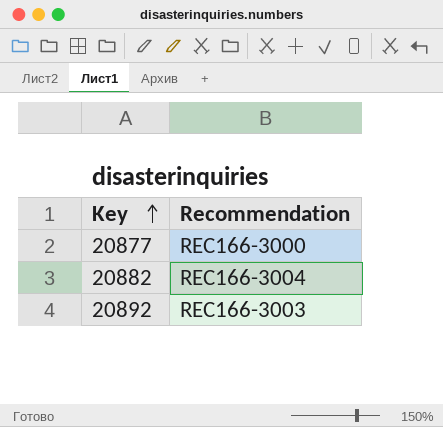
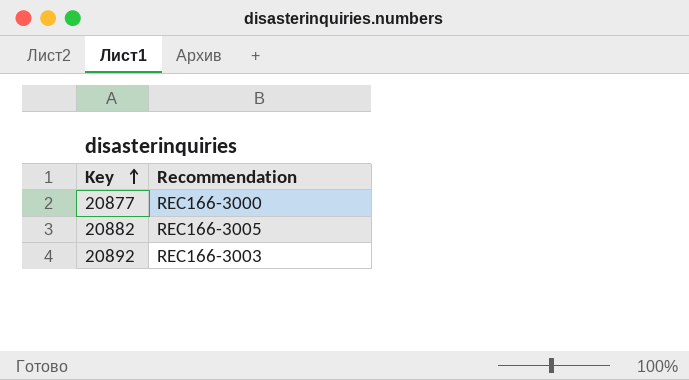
20882 | Recommendation: REC166-3004 -> REC166-3005

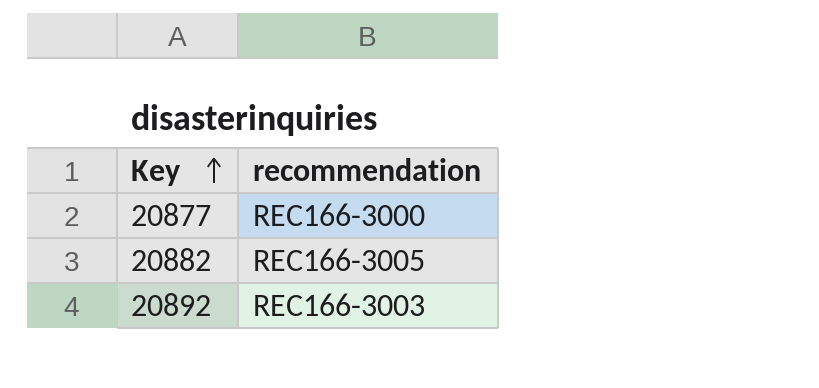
column name: Recommendation -> recommendation

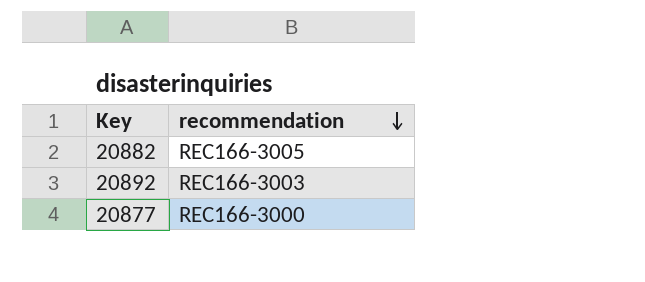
row order: Key ascending -> recommendation descending

